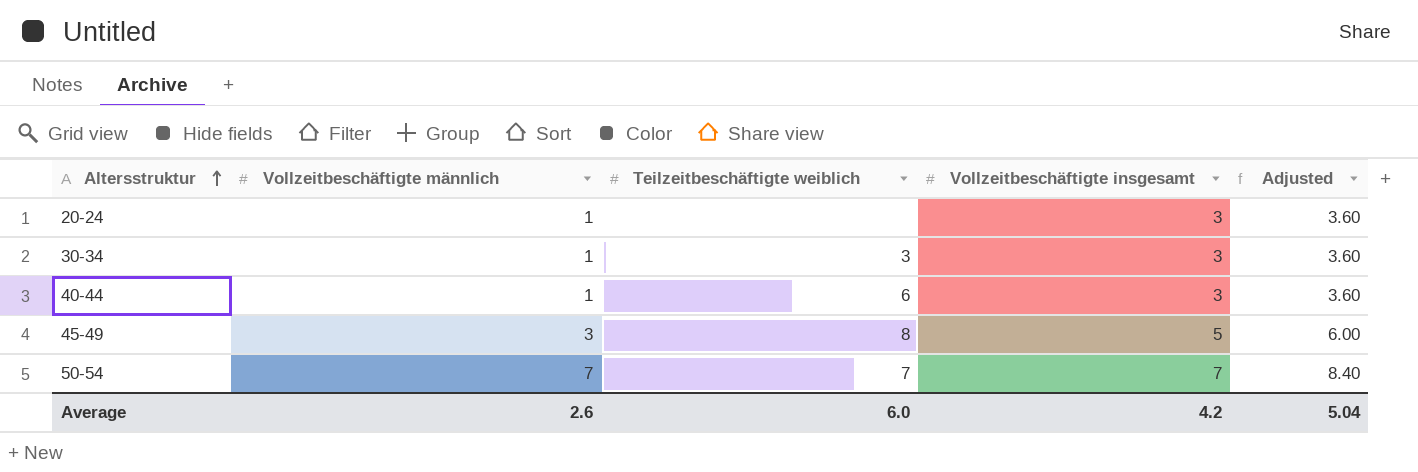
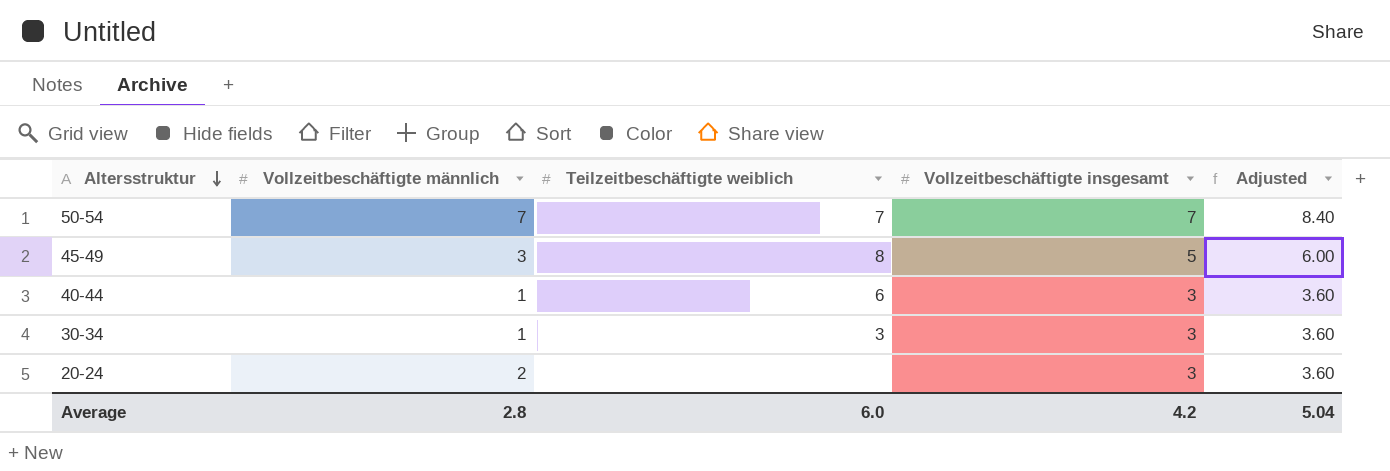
row order: Altersstruktur ascending -> Altersstruktur descending
20-24 | Vollzeitbeschäftigte männlich: 1 -> 2
Average | Vollzeitbeschäftigte männlich: 2.6 -> 2.8

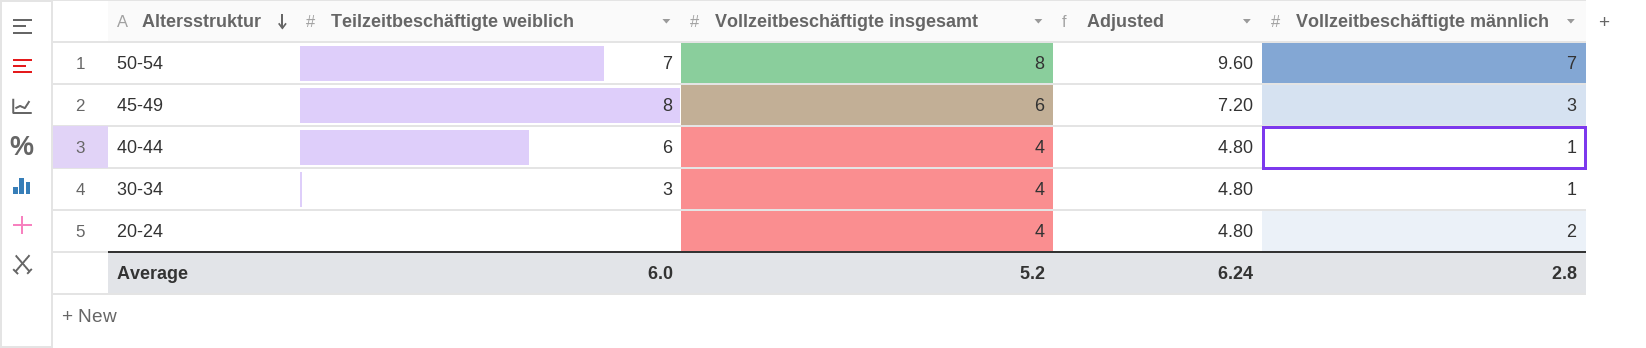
column Vollzeitbeschäftigte männlich | position: 2 -> 5
50-54 | Vollzeitbeschäftigte insgesamt: 7 -> 8
50-54 | Adjusted: 8.40 -> 9.60
45-49 | Vollzeitbeschäftigte insgesamt: 5 -> 6
45-49 | Adjusted: 6.00 -> 7.20
40-44 | Vollzeitbeschäftigte insgesamt: 3 -> 4
40-44 | Adjusted: 3.60 -> 4.80
30-34 | Vollzeitbeschäftigte insgesamt: 3 -> 4
30-34 | Adjusted: 3.60 -> 4.80
20-24 | Vollzeitbeschäftigte insgesamt: 3 -> 4
20-24 | Adjusted: 3.60 -> 4.80
Average | Vollzeitbeschäftigte insgesamt: 4.2 -> 5.2
Average | Adjusted: 5.04 -> 6.24

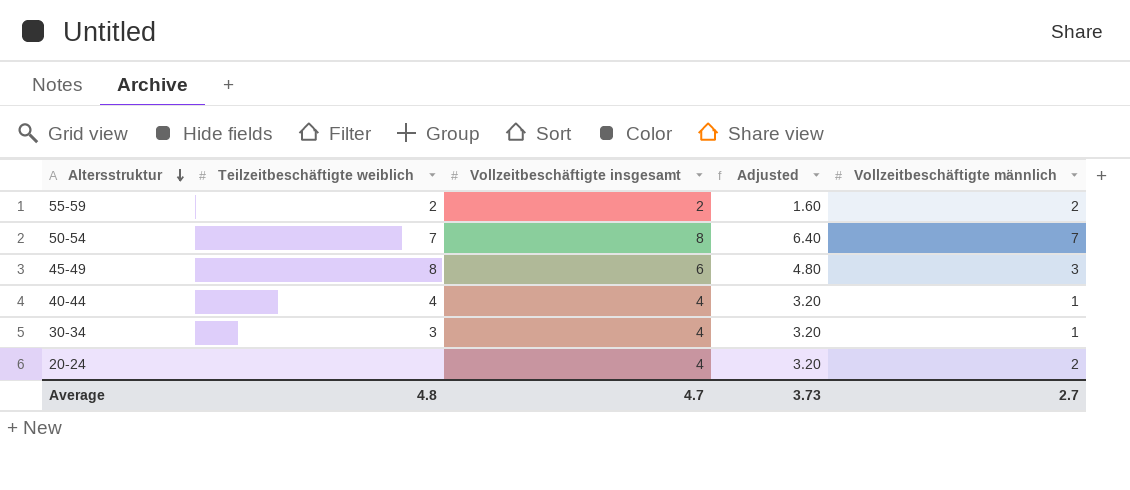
column Adjusted | formula: [Vollzeitbeschäftigte insgesamt] * 1.2 -> [Vollzeitbeschäftigte insgesamt] * 0.8
row 55-59: none -> 2 | 2 | 1.60 | 2
40-44 | Teilzeitbeschäftigte weiblich: 6 -> 4
Average | Teilzeitbeschäftigte weiblich: 6.0 -> 4.8
Average | Vollzeitbeschäftigte insgesamt: 5.2 -> 4.7
Average | Adjusted: 6.24 -> 3.73
Average | Vollzeitbeschäftigte männlich: 2.8 -> 2.7

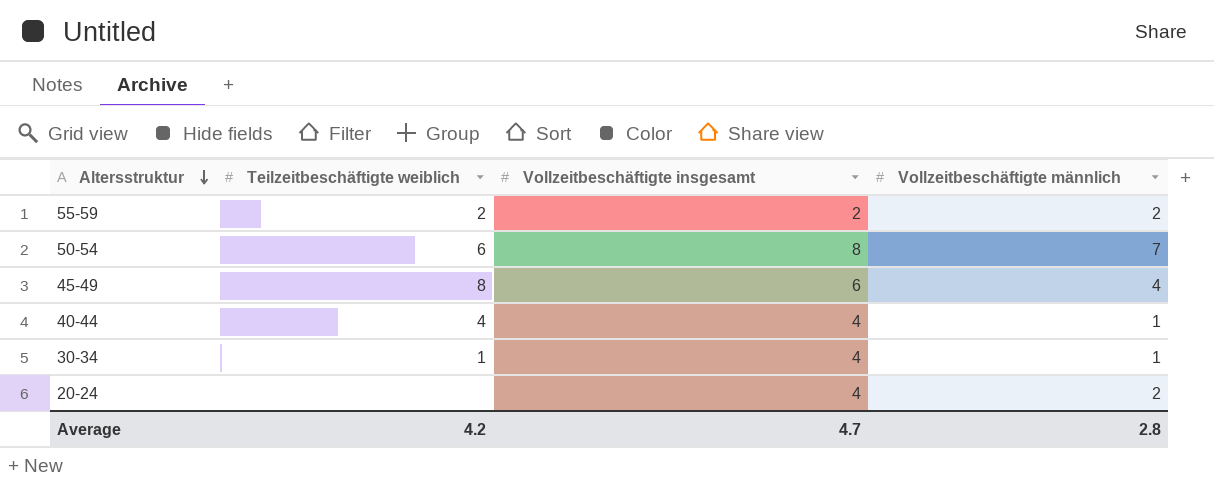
column Adjusted | formula: [Vollzeitbeschäftigte insgesamt] * 0.8 -> none
50-54 | Teilzeitbeschäftigte weiblich: 7 -> 6
45-49 | Vollzeitbeschäftigte männlich: 3 -> 4
30-34 | Teilzeitbeschäftigte weiblich: 3 -> 1
Average | Teilzeitbeschäftigte weiblich: 4.8 -> 4.2
Average | Vollzeitbeschäftigte männlich: 2.7 -> 2.8

